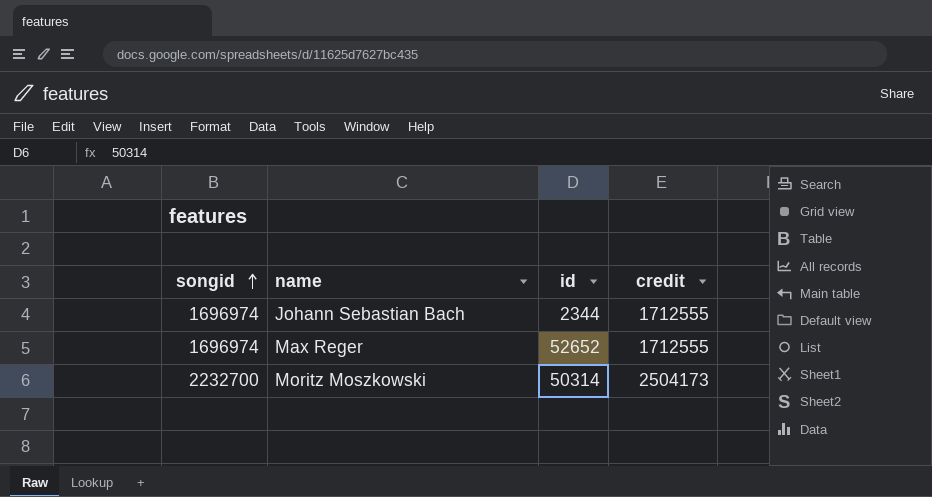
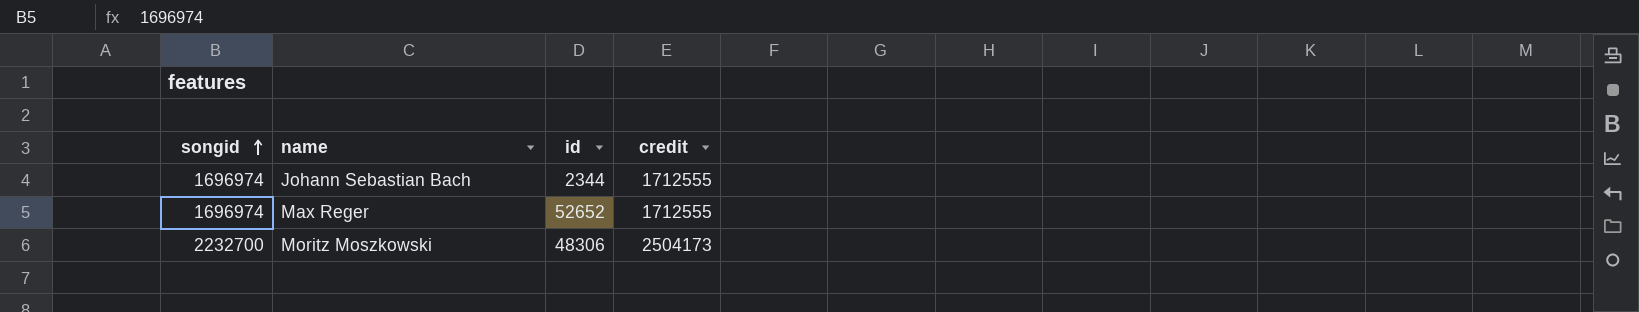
Moritz Moszkowski | id: 50314 -> 48306

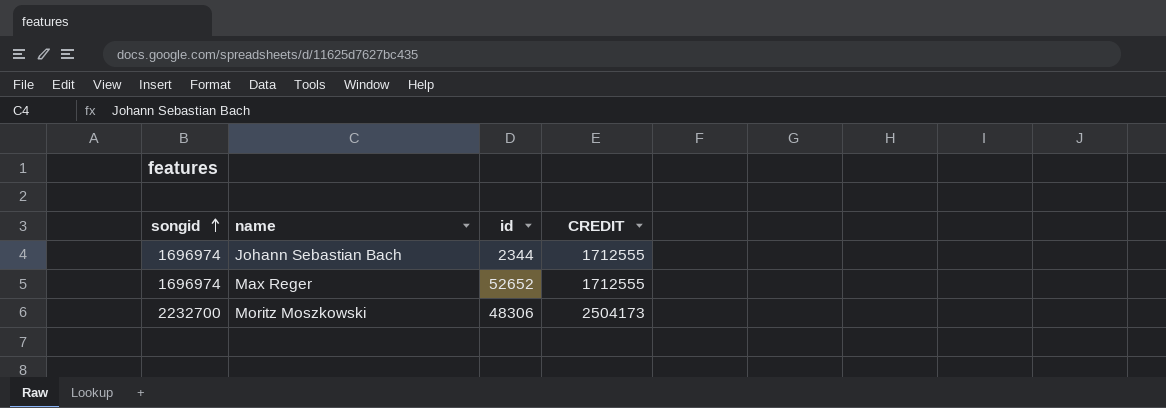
column name: credit -> CREDIT

